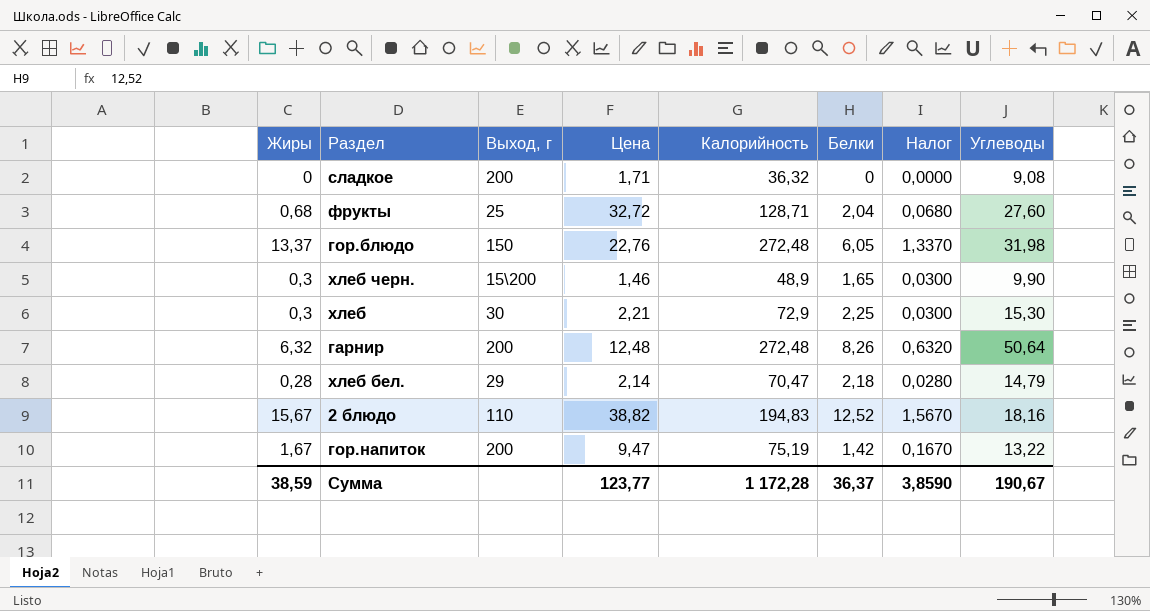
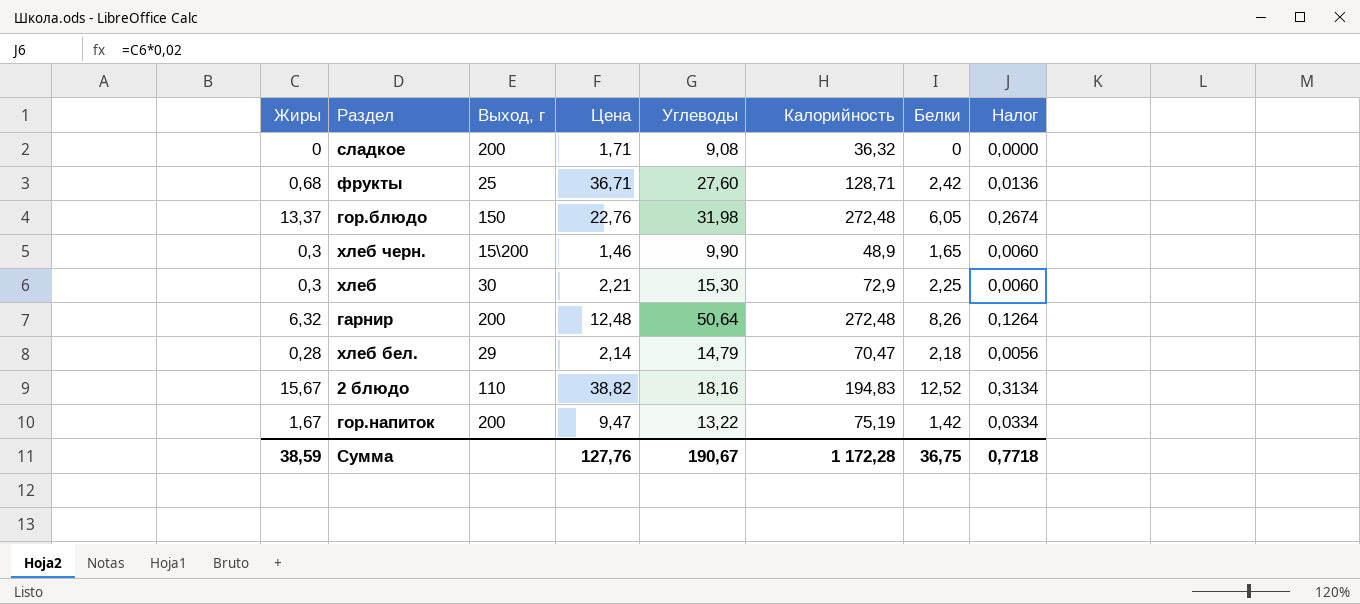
column Углеводы | position: 8 -> 5
column Налог | formula: [Жиры] * 0,1 -> [Жиры] * 0,02
фрукты | Цена: 32,72 -> 36,71
фрукты | Белки: 2,04 -> 2,42
Сумма | Цена: 123,77 -> 127,76
Сумма | Белки: 36,37 -> 36,75
Сумма | Налог: 3,8590 -> 0,7718

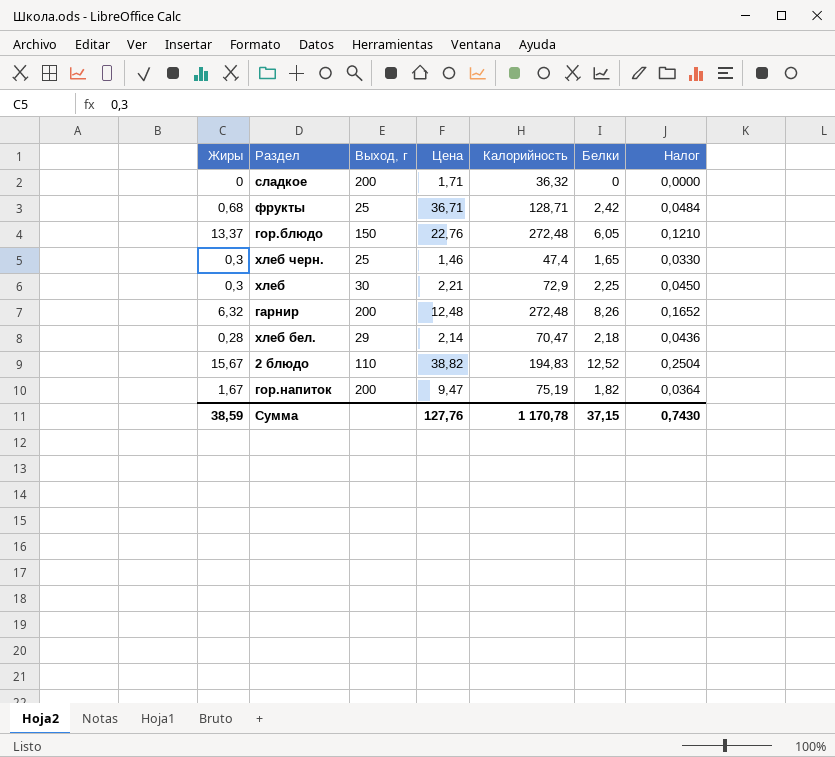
column Углеводы | position: 5 -> none
column Налог | formula: [Жиры] * 0,02 -> [Белки] * 0,02
хлеб черн. | Выход, г: 15\200 -> 25
хлеб черн. | Калорийность: 48,9 -> 47,4
гор.напиток | Белки: 1,42 -> 1,82
Сумма | Калорийность: 1 172,28 -> 1 170,78
Сумма | Белки: 36,75 -> 37,15
Сумма | Налог: 0,7718 -> 0,7430

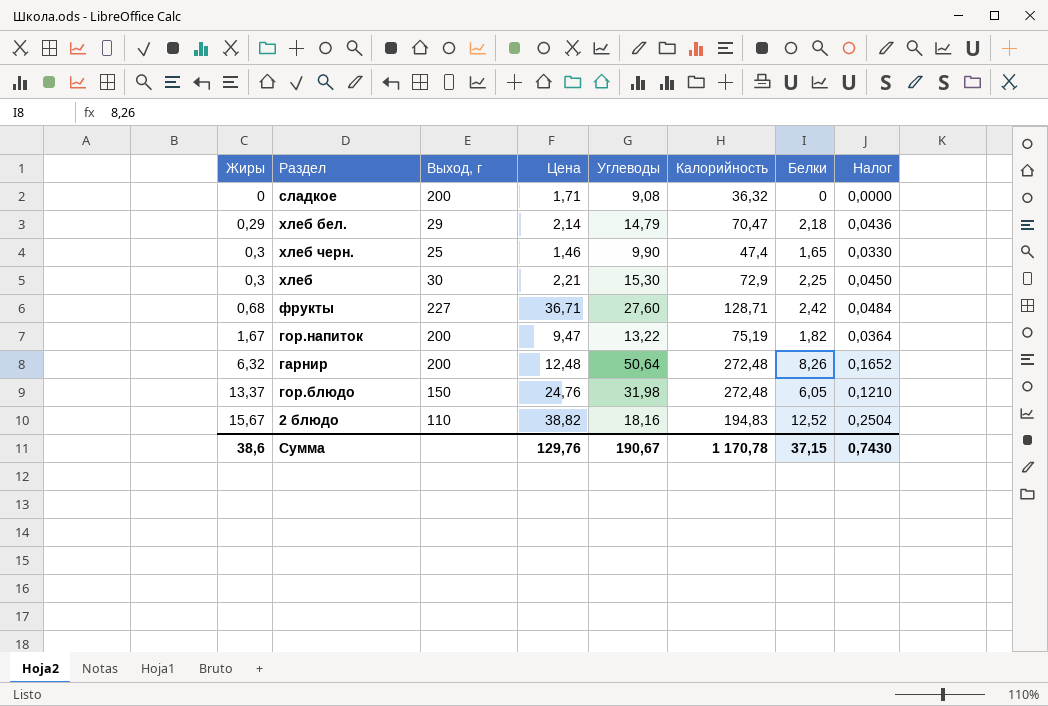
row order: none -> Жиры ascending
column Углеводы | position: none -> 5
хлеб бел. | Жиры: 0,28 -> 0,29
фрукты | Выход, г: 25 -> 227
гор.блюдо | Цена: 22,76 -> 24,76
Сумма | Жиры: 38,59 -> 38,6
Сумма | Цена: 127,76 -> 129,76

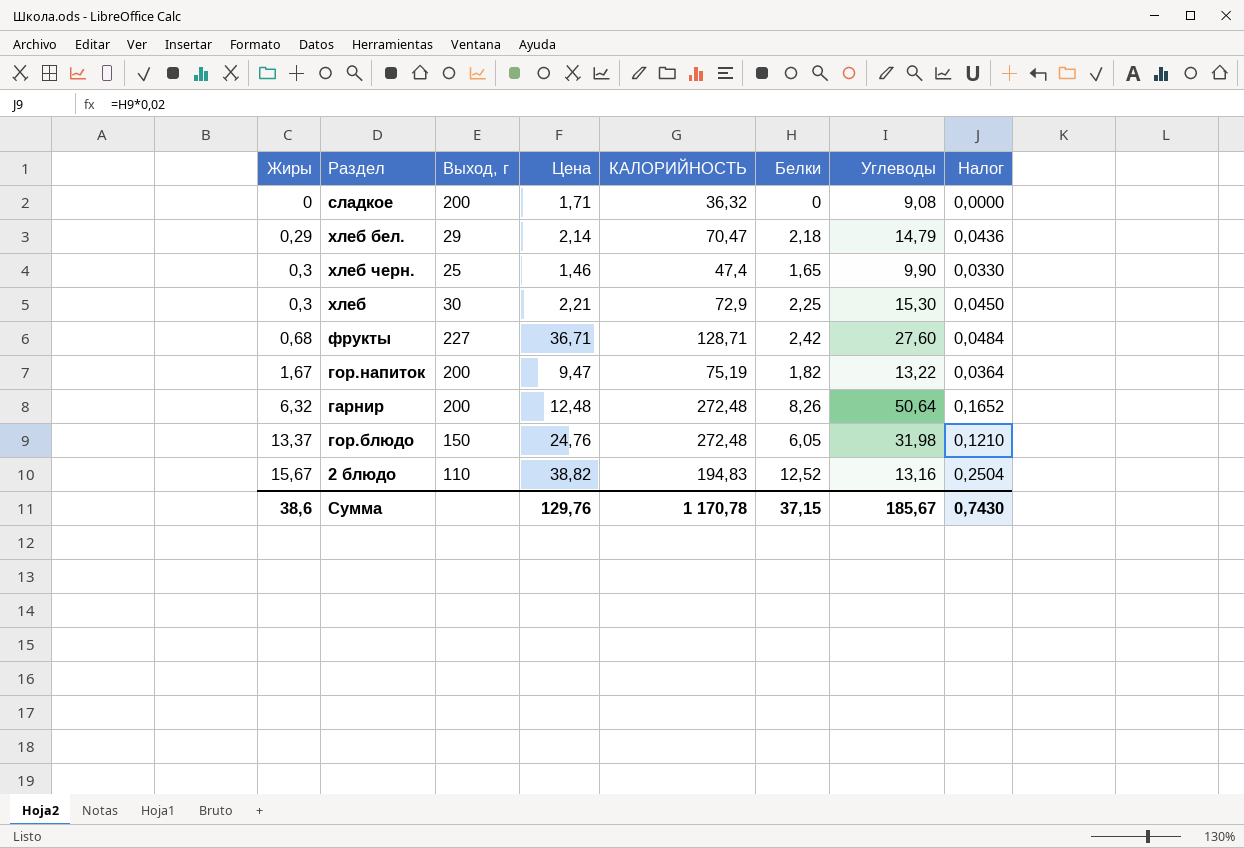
column name: Калорийность -> КАЛОРИЙНОСТЬ
column Углеводы | position: 5 -> 7
2 блюдо | Углеводы: 18,16 -> 13,16
Сумма | Углеводы: 190,67 -> 185,67

